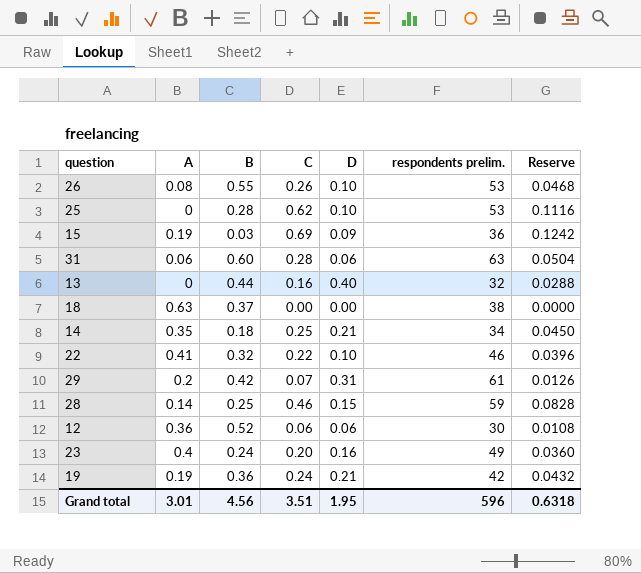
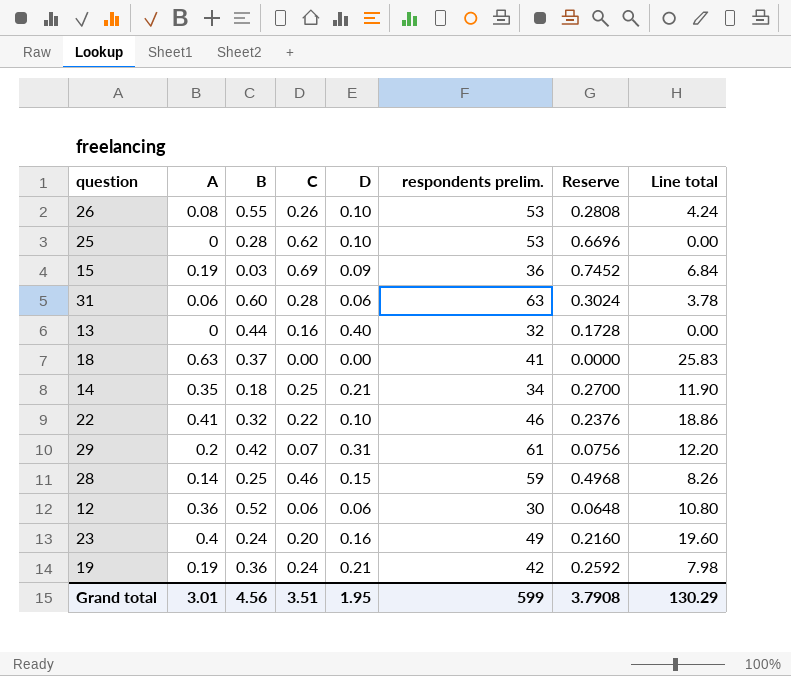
column Reserve | formula: [C] * 0.18 -> [C] * 1.08
column Line total | formula: none -> [A] * [respondents prelim.]
18 | respondents prelim.: 38 -> 41
Grand total | respondents prelim.: 596 -> 599
Grand total | Reserve: 0.6318 -> 3.7908

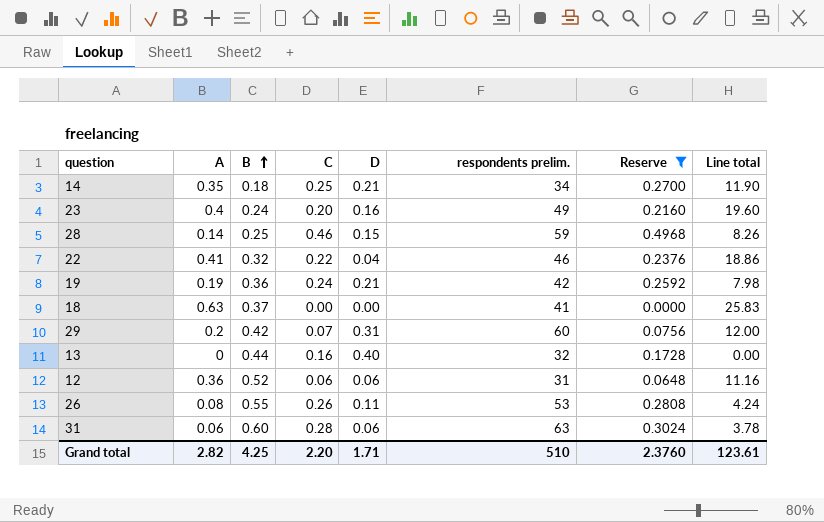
filter: none -> Reserve <= 0.4968
row order: none -> B ascending
22 | D: 0.10 -> 0.04
29 | respondents prelim.: 61 -> 60
29 | Line total: 12.20 -> 12.00
12 | respondents prelim.: 30 -> 31
12 | Line total: 10.80 -> 11.16
26 | D: 0.10 -> 0.11
Grand total | A: 3.01 -> 2.82
Grand total | B: 4.56 -> 4.25
Grand total | C: 3.51 -> 2.20
Grand total | D: 1.95 -> 1.71
Grand total | respondents prelim.: 599 -> 510
Grand total | Reserve: 3.7908 -> 2.3760
Grand total | Line total: 130.29 -> 123.61

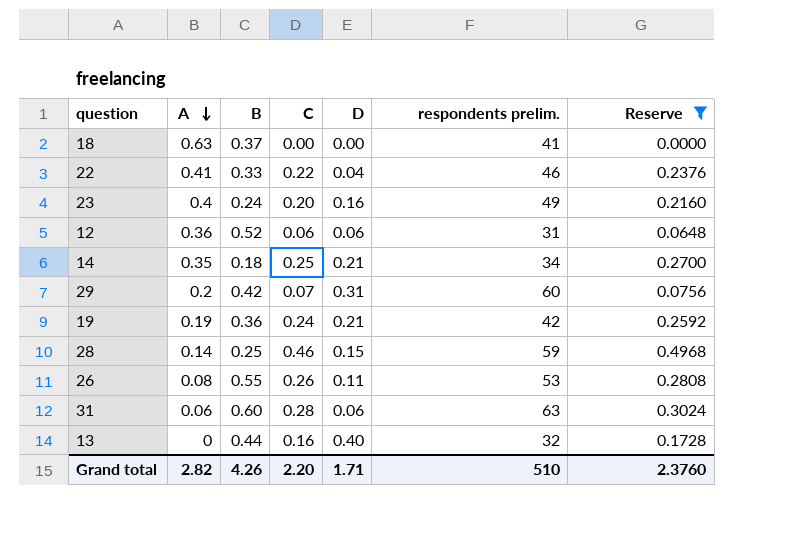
row order: B ascending -> A descending
column Line total | formula: [A] * [respondents prelim.] -> none
22 | B: 0.32 -> 0.33
Grand total | B: 4.25 -> 4.26

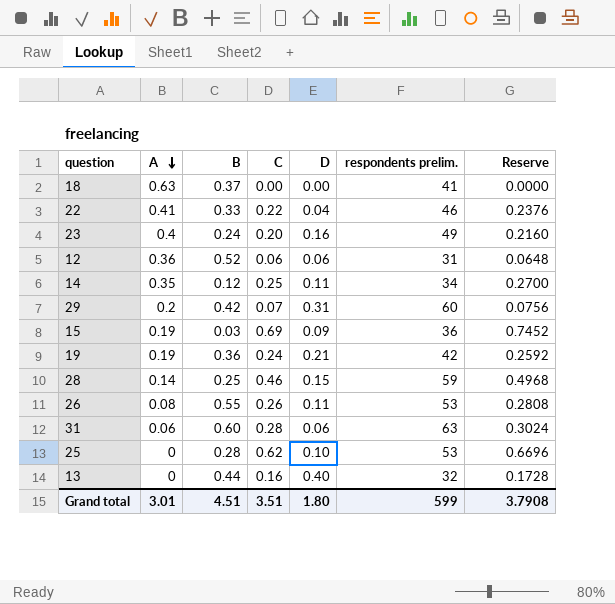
filter: Reserve <= 0.4968 -> none
14 | B: 0.18 -> 0.12
14 | D: 0.21 -> 0.11
Grand total | A: 2.82 -> 3.01
Grand total | B: 4.26 -> 4.51
Grand total | C: 2.20 -> 3.51
Grand total | D: 1.71 -> 1.80
Grand total | respondents prelim.: 510 -> 599
Grand total | Reserve: 2.3760 -> 3.7908

